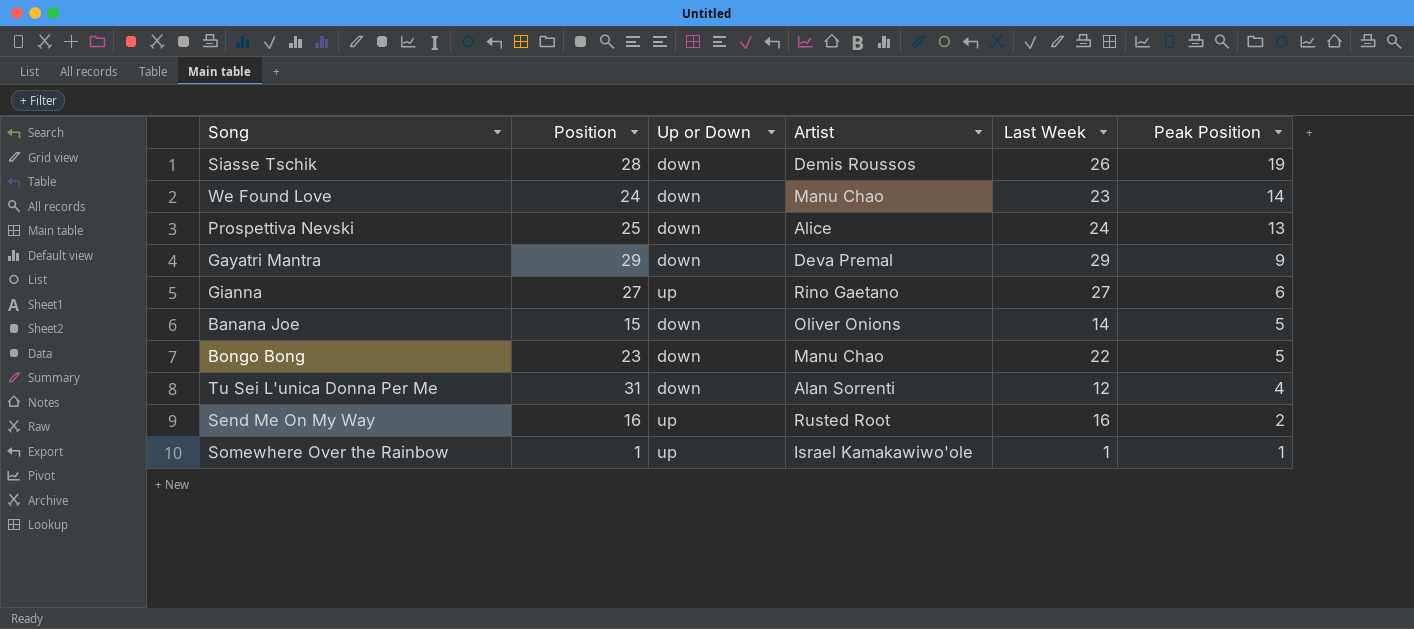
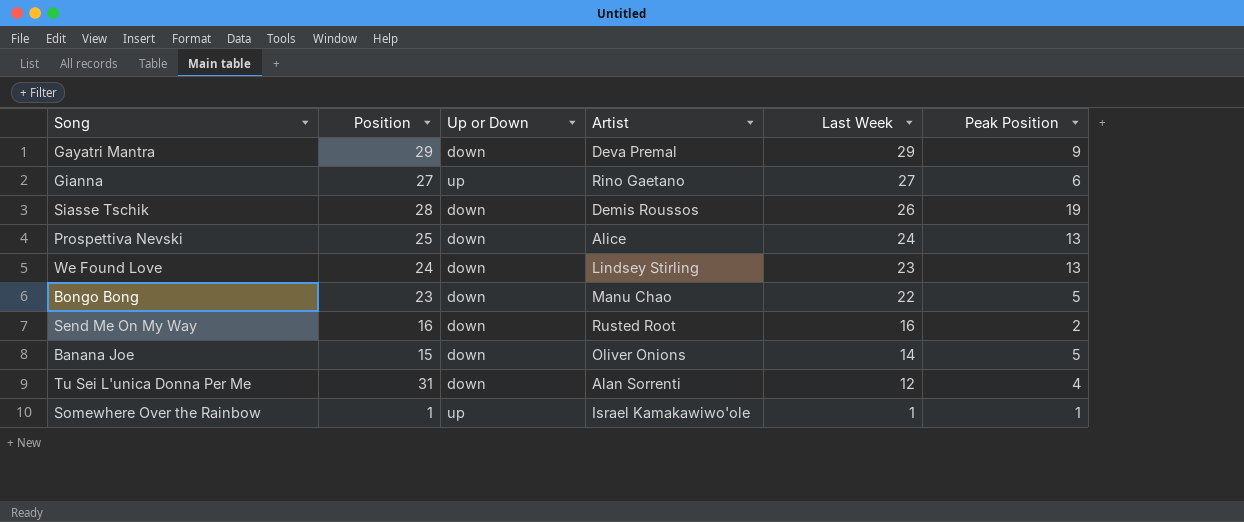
row order: Peak Position descending -> Last Week descending
We Found Love | Artist: Manu Chao -> Lindsey Stirling
We Found Love | Peak Position: 14 -> 13
Send Me On My Way | Up or Down: up -> down

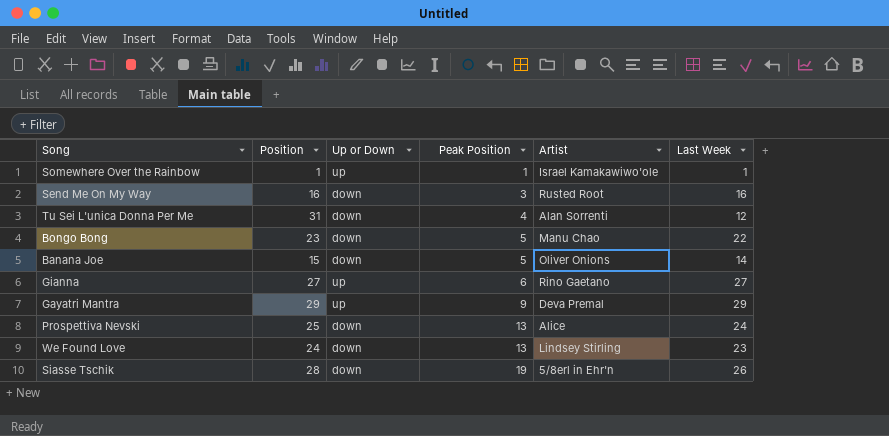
row order: Last Week descending -> Peak Position ascending
column Peak Position | position: 6 -> 4
Send Me On My Way | Peak Position: 2 -> 3
Gayatri Mantra | Up or Down: down -> up
Siasse Tschik | Artist: Demis Roussos -> 5/8erl in Ehr'n

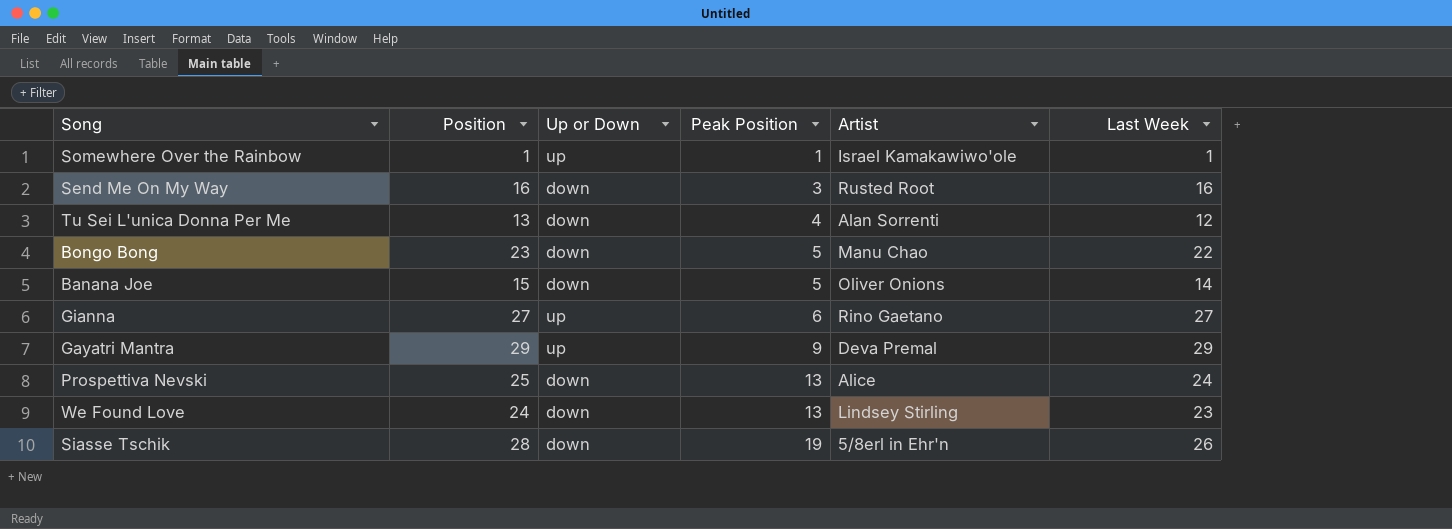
Tu Sei L'unica Donna Per Me | Position: 31 -> 13

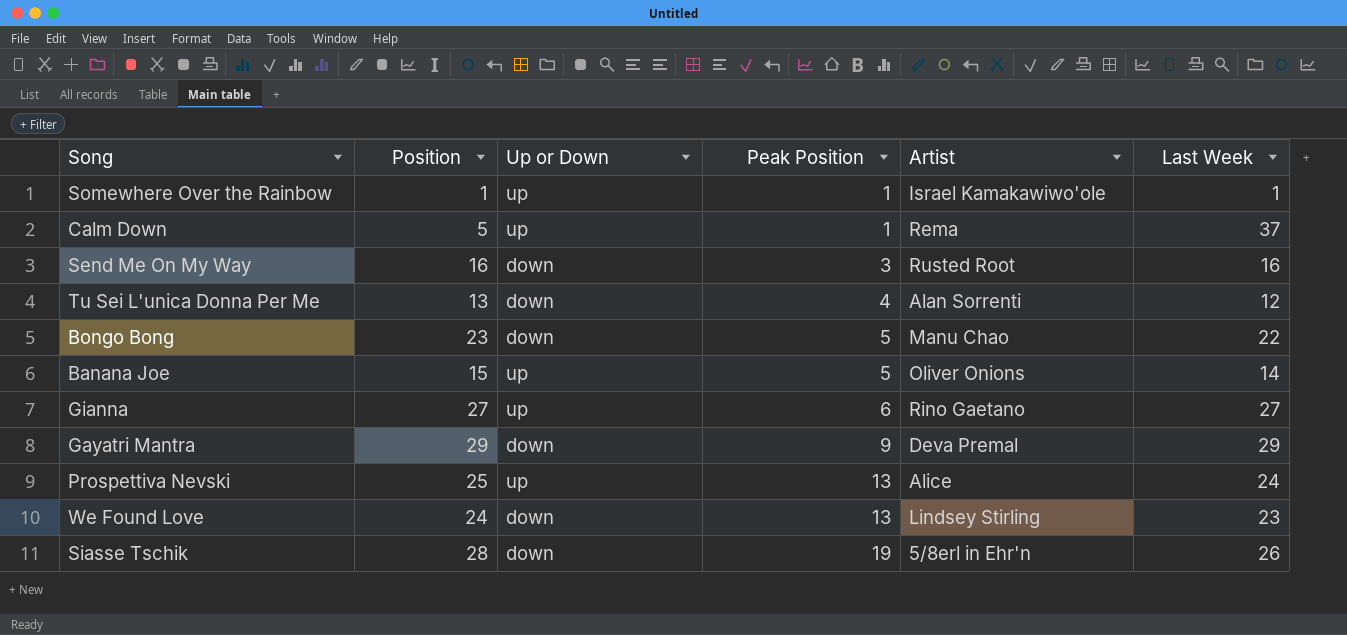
row Calm Down: none -> 5 | up | 1 | Rema | 37
Banana Joe | Up or Down: down -> up
Gayatri Mantra | Up or Down: up -> down
Prospettiva Nevski | Up or Down: down -> up

